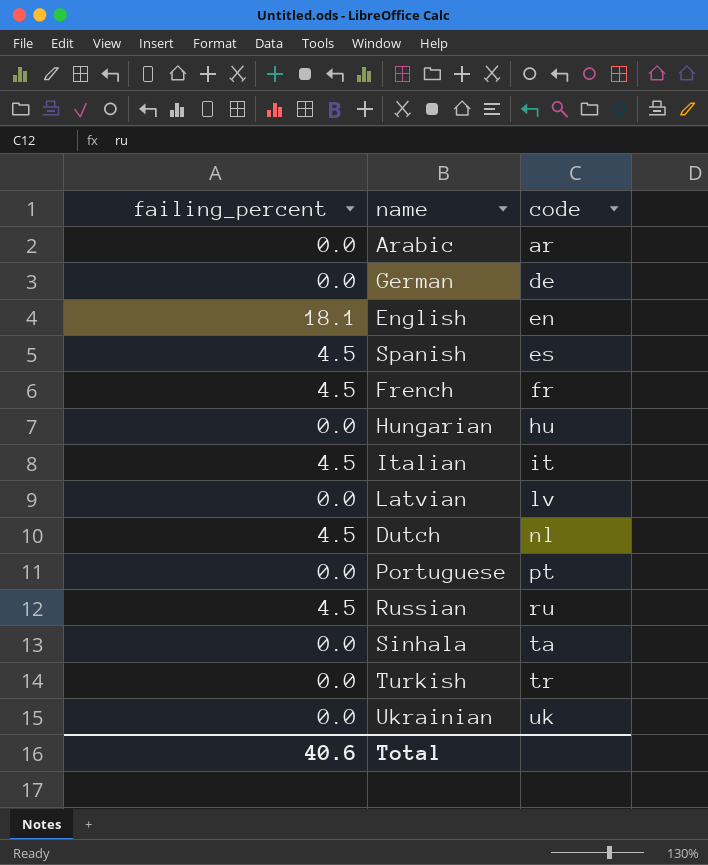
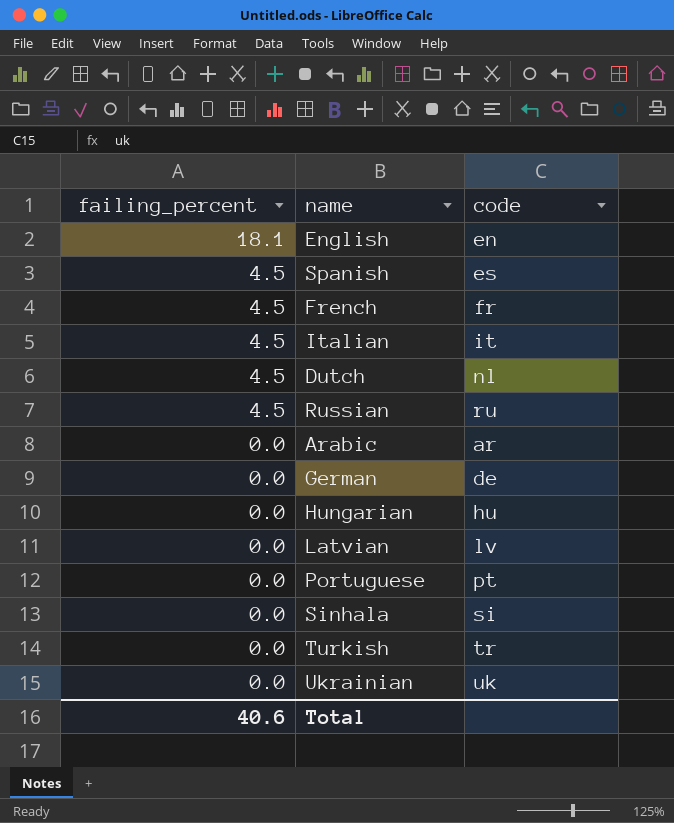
row order: code ascending -> failing_percent descending
Sinhala | code: ta -> si

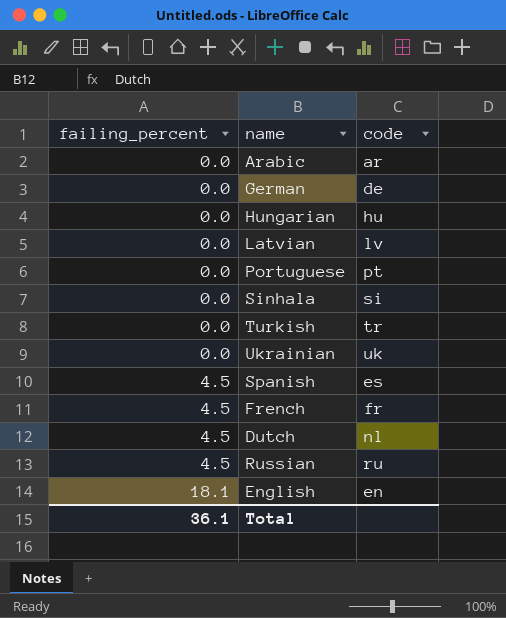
row order: failing_percent descending -> failing_percent ascending
row Italian: 4.5 | it -> none
Total | failing_percent: 40.6 -> 36.1

